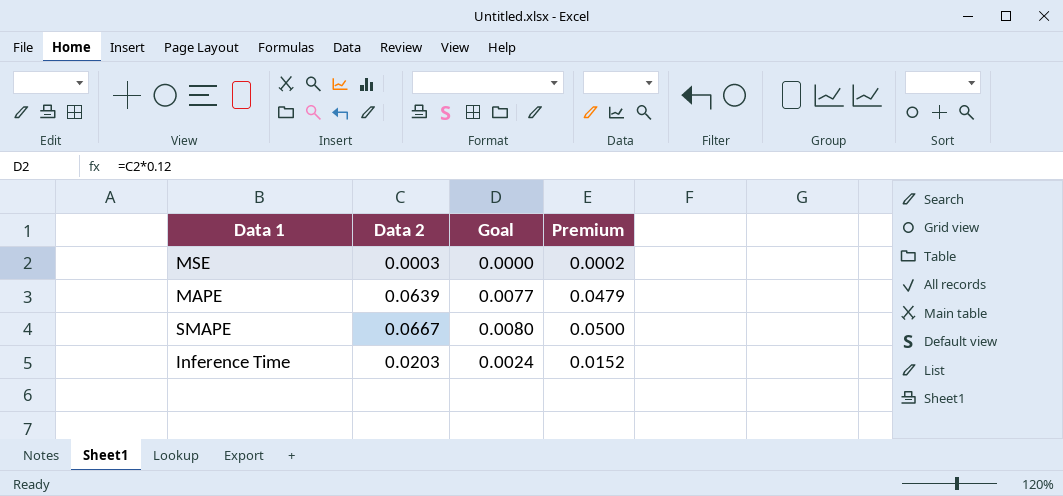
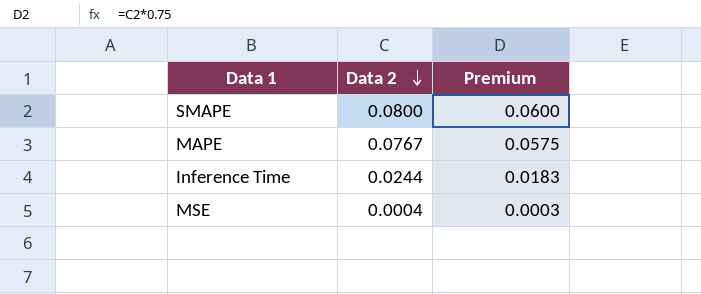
row order: none -> Data 2 descending
column Goal | formula: [Data 2] * 0.12 -> none
SMAPE | Data 2: 0.0667 -> 0.0800
SMAPE | Premium: 0.0500 -> 0.0600
MAPE | Data 2: 0.0639 -> 0.0767
MAPE | Premium: 0.0479 -> 0.0575
Inference Time | Data 2: 0.0203 -> 0.0244
Inference Time | Premium: 0.0152 -> 0.0183
MSE | Data 2: 0.0003 -> 0.0004
MSE | Premium: 0.0002 -> 0.0003

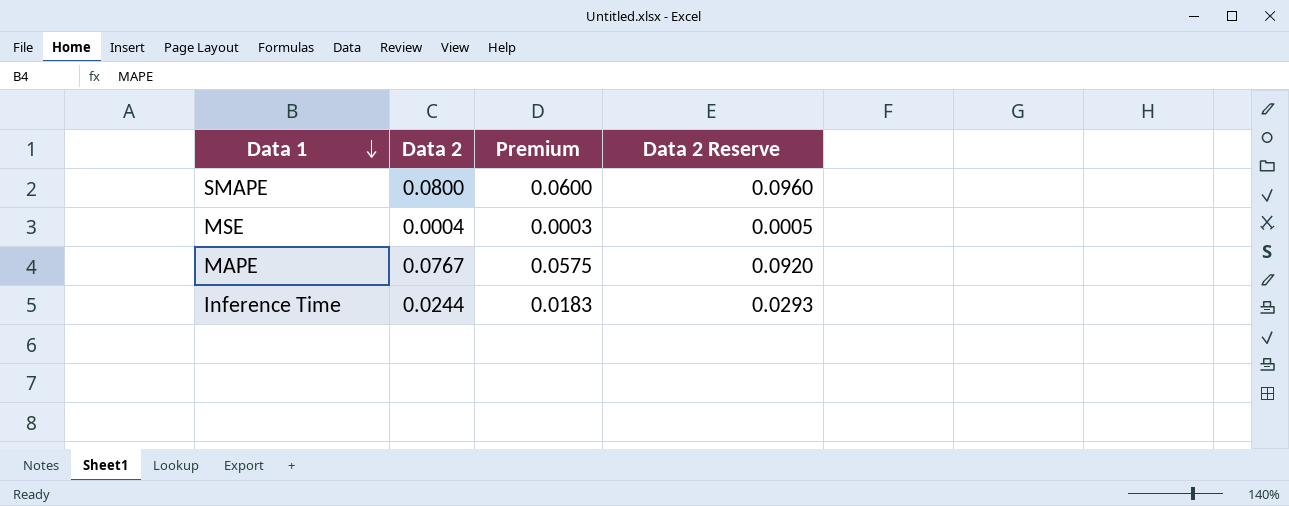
row order: Data 2 descending -> Data 1 descending
column Data 2 Reserve | formula: none -> [Data 2] * 1.2

